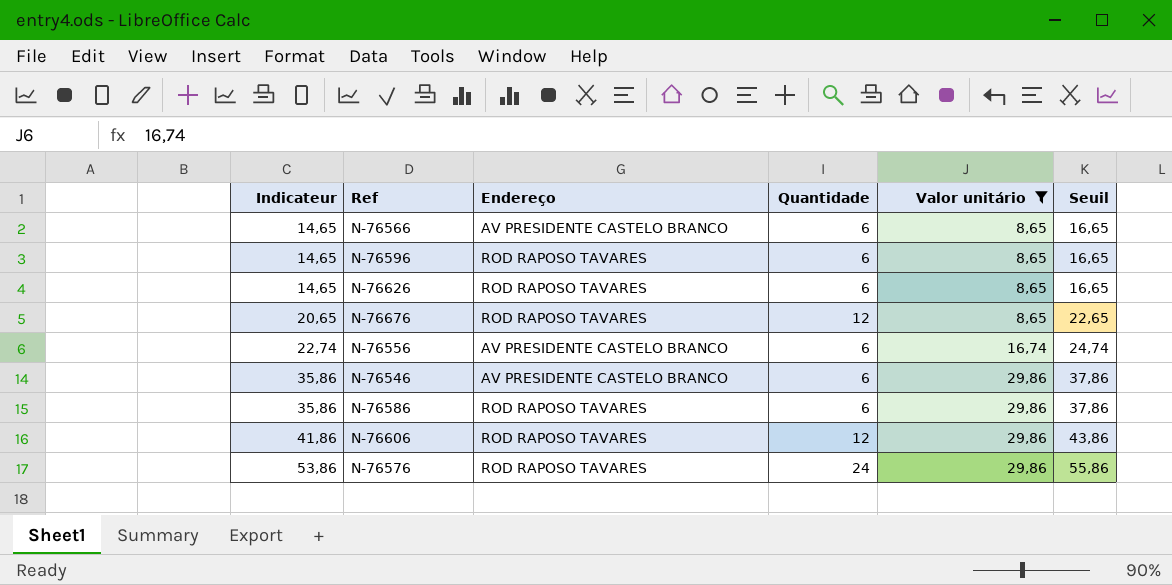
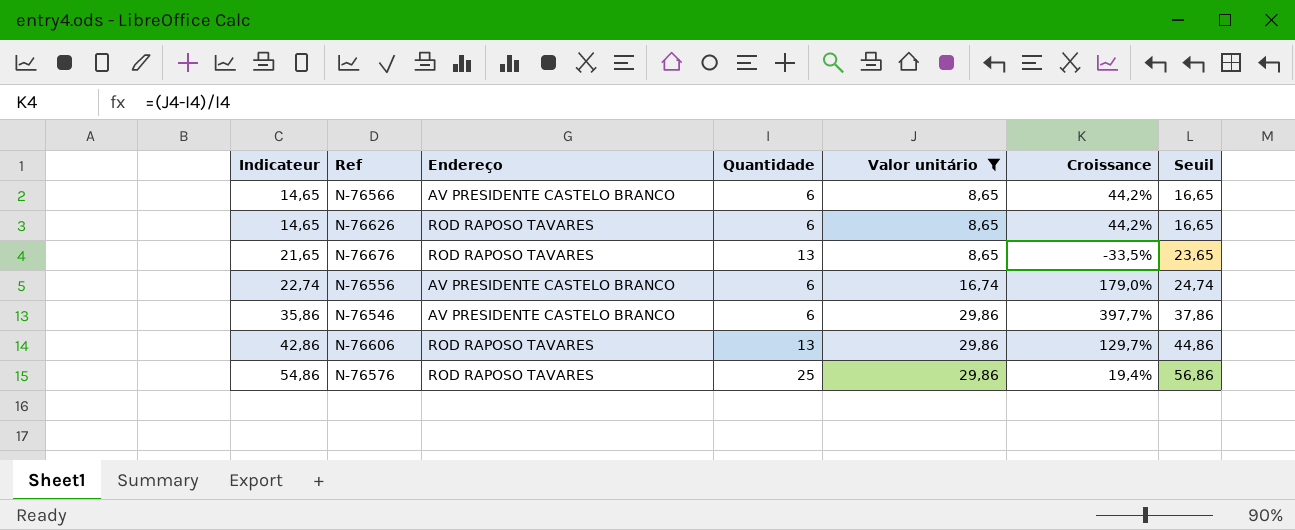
column Croissance | formula: none -> ([Valor unitário] - [Quantidade]) / [Quantidade]
row N-76596: 14,65 | ROD RAPOSO TAVARES | 6 | 8,65 | 16,65 -> none
row N-76586: 35,86 | ROD RAPOSO TAVARES | 6 | 29,86 | 37,86 -> none
N-76676 | Indicateur: 20,65 -> 21,65
N-76676 | Quantidade: 12 -> 13
N-76676 | Seuil: 22,65 -> 23,65
N-76606 | Indicateur: 41,86 -> 42,86
N-76606 | Quantidade: 12 -> 13
N-76606 | Seuil: 43,86 -> 44,86
N-76576 | Indicateur: 53,86 -> 54,86
N-76576 | Quantidade: 24 -> 25
N-76576 | Seuil: 55,86 -> 56,86

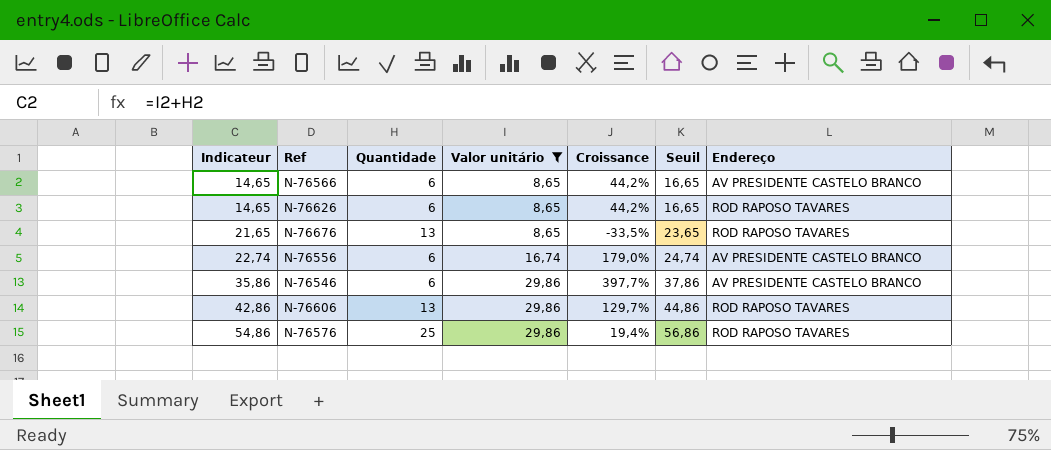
column Endereço | position: 3 -> 7

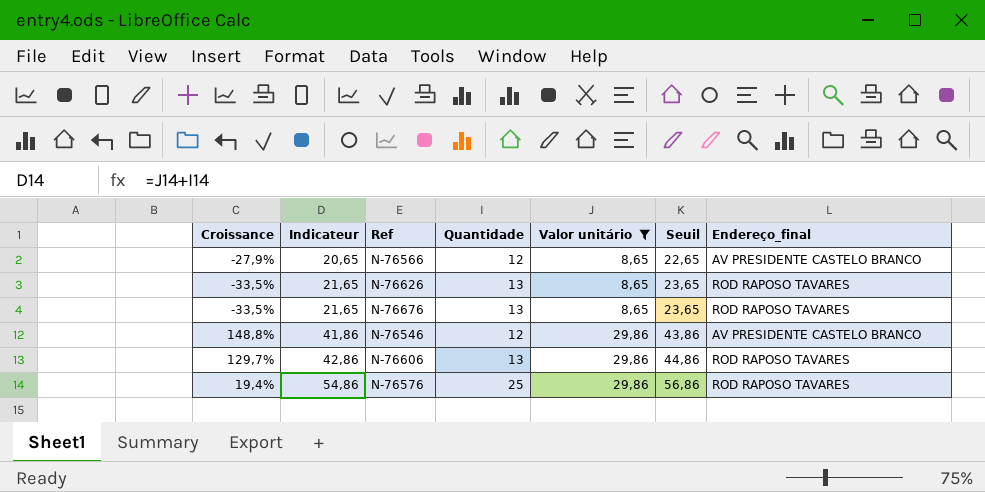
column Croissance | position: 5 -> 1
column name: Endereço -> Endereço_final
row N-76556: 22,74 | 6 | 16,74 | 179,0% | 24,74 | AV PRESIDENTE CASTELO BRANCO -> none
N-76566 | Croissance: 44,2% -> -27,9%
N-76566 | Indicateur: 14,65 -> 20,65
N-76566 | Quantidade: 6 -> 12
N-76566 | Seuil: 16,65 -> 22,65
N-76626 | Croissance: 44,2% -> -33,5%
N-76626 | Indicateur: 14,65 -> 21,65
N-76626 | Quantidade: 6 -> 13
N-76626 | Seuil: 16,65 -> 23,65
N-76546 | Croissance: 397,7% -> 148,8%
N-76546 | Indicateur: 35,86 -> 41,86
N-76546 | Quantidade: 6 -> 12
N-76546 | Seuil: 37,86 -> 43,86

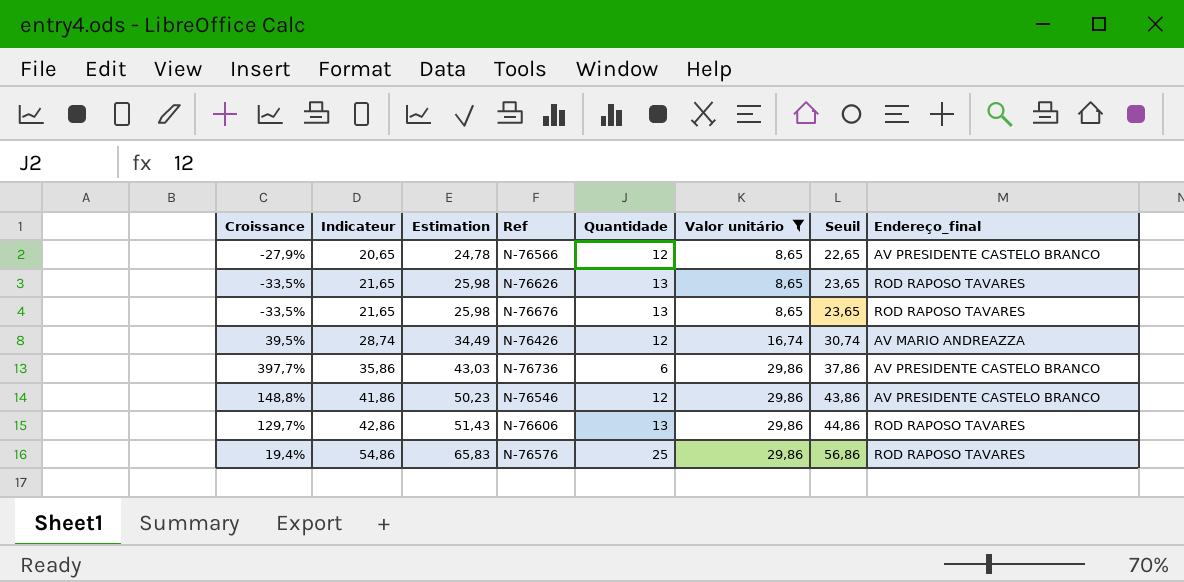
column Estimation | formula: none -> [Indicateur] * 1,2
row N-76426: none -> 39,5% | 28,74 | 34,49 | 12 | 16,74 | 30,74 | AV MARIO ANDREAZZA
row N-76736: none -> 397,7% | 35,86 | 43,03 | 6 | 29,86 | 37,86 | AV PRESIDENTE CASTELO BRANCO

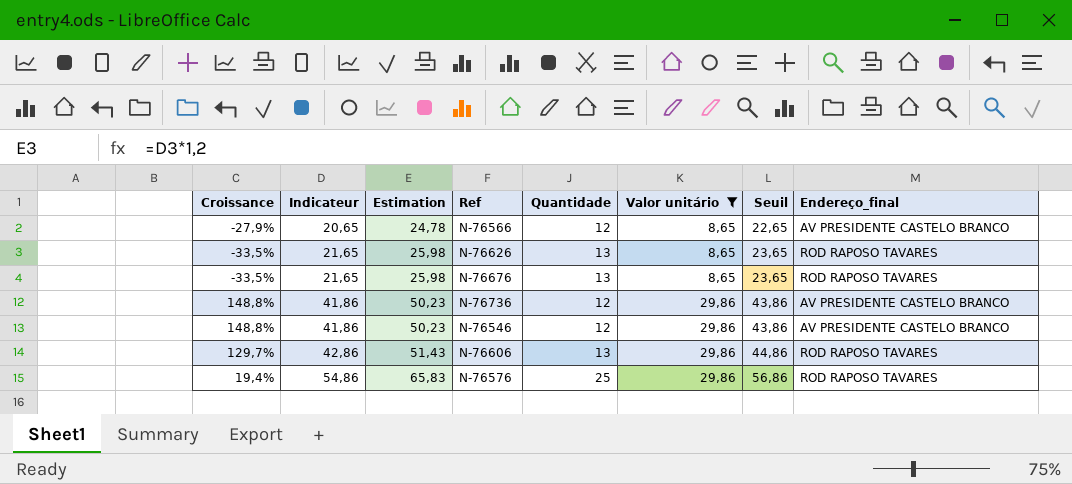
row N-76426: 39,5% | 28,74 | 34,49 | 12 | 16,74 | 30,74 | AV MARIO ANDREAZZA -> none
N-76736 | Croissance: 397,7% -> 148,8%
N-76736 | Indicateur: 35,86 -> 41,86
N-76736 | Estimation: 43,03 -> 50,23
N-76736 | Quantidade: 6 -> 12
N-76736 | Seuil: 37,86 -> 43,86

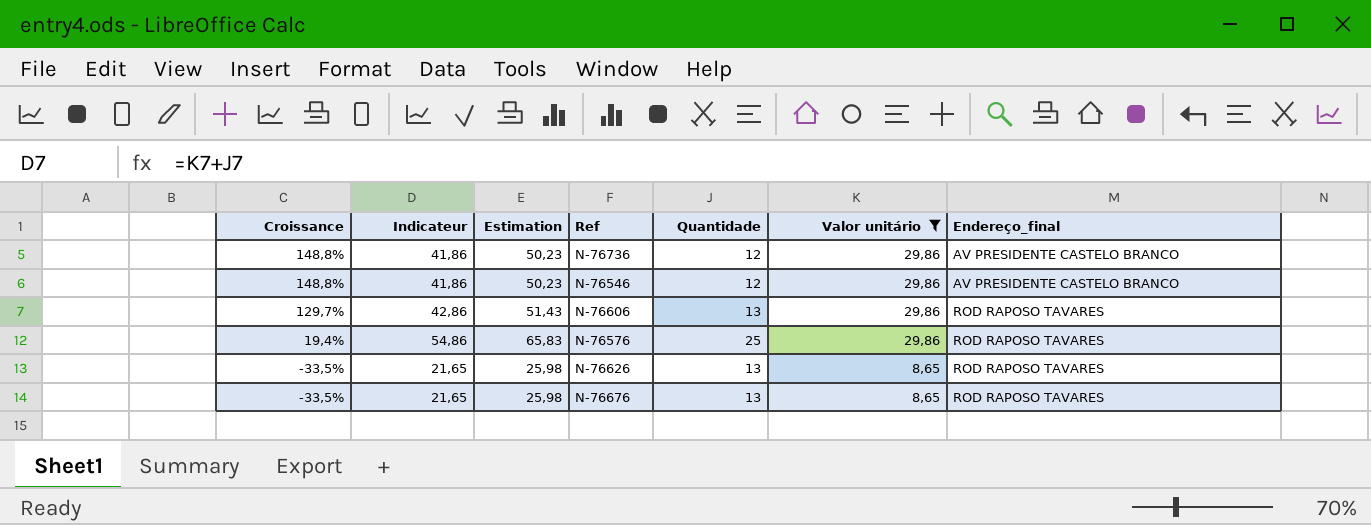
row order: Indicateur ascending -> Croissance descending
column Seuil | formula: [Indicateur] + 2 -> none
row N-76566: -27,9% | 20,65 | 24,78 | 12 | 8,65 | 22,65 | AV PRESIDENTE CASTELO BRANCO -> none

